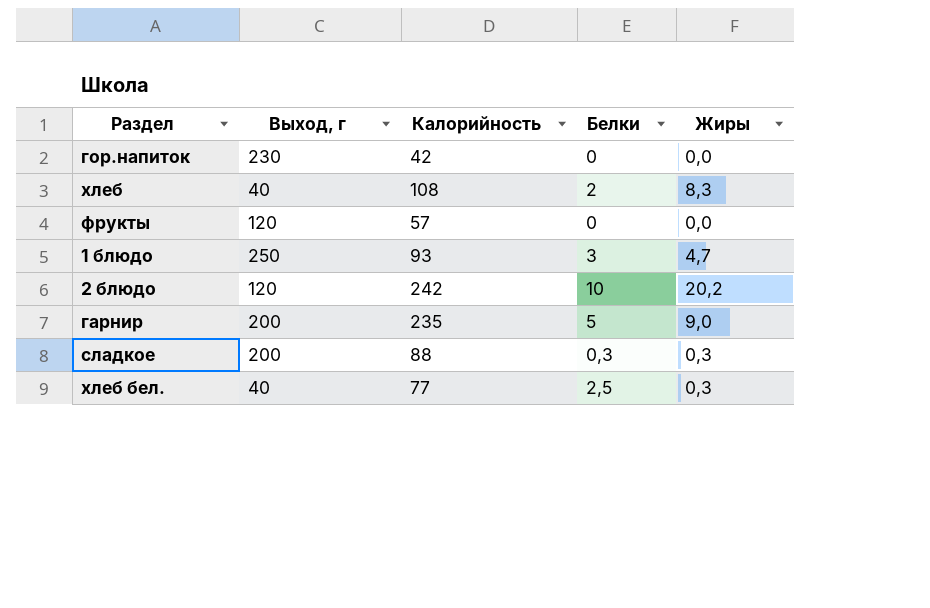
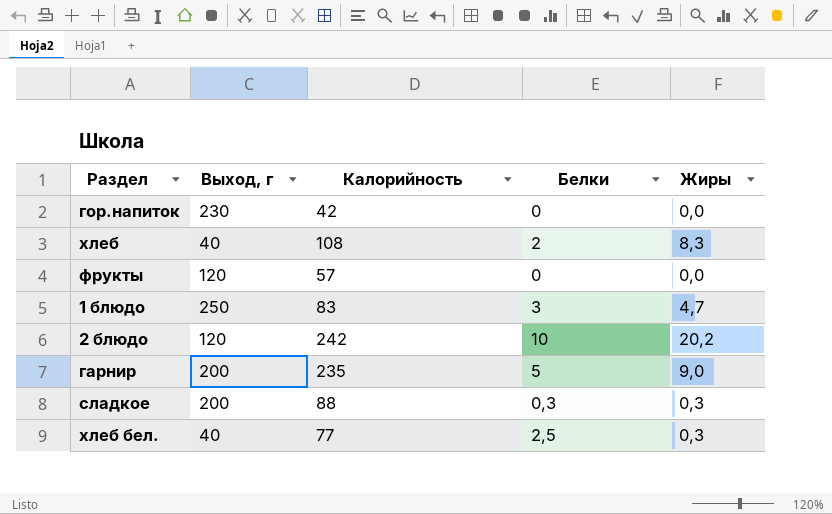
1 блюдо | Калорийность: 93 -> 83

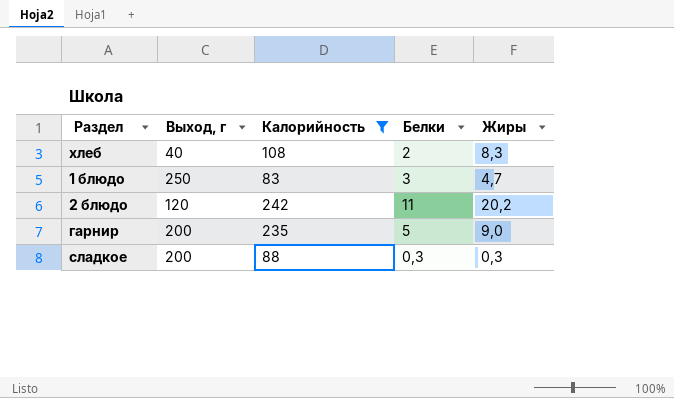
filter: none -> Калорийность >= 83
2 блюдо | Белки: 10 -> 11

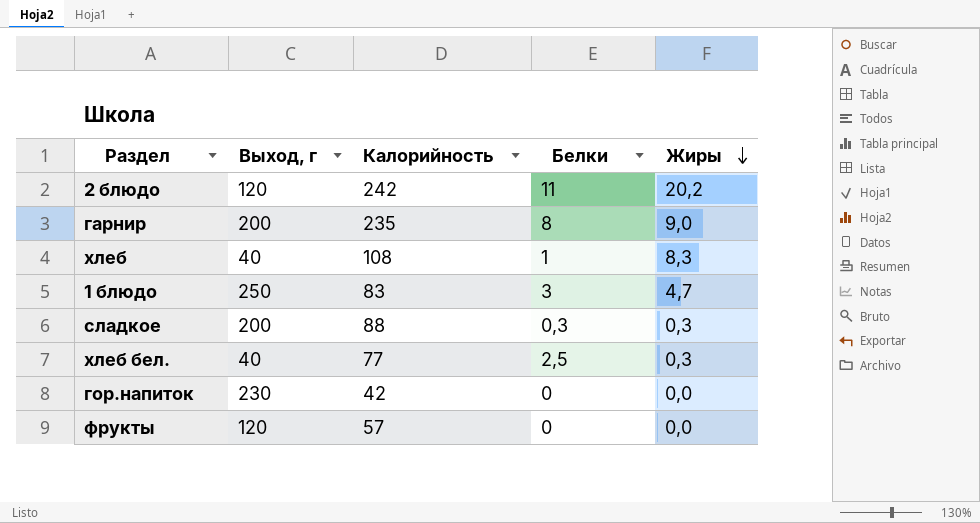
filter: Калорийность >= 83 -> none
row order: none -> Жиры descending
гарнир | Белки: 5 -> 8
хлеб | Белки: 2 -> 1

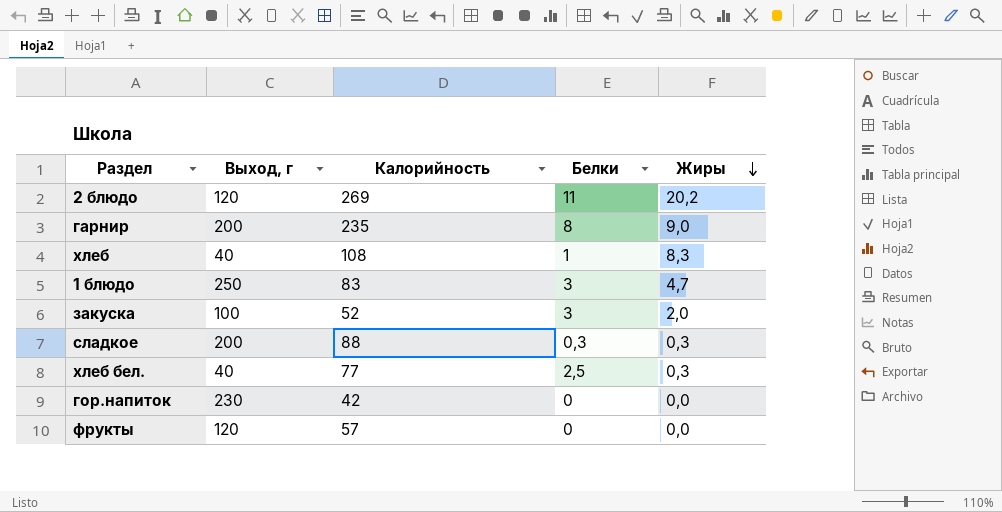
2 блюдо | Калорийность: 242 -> 269
row закуска: none -> 100 | 52 | 3 | 2,0

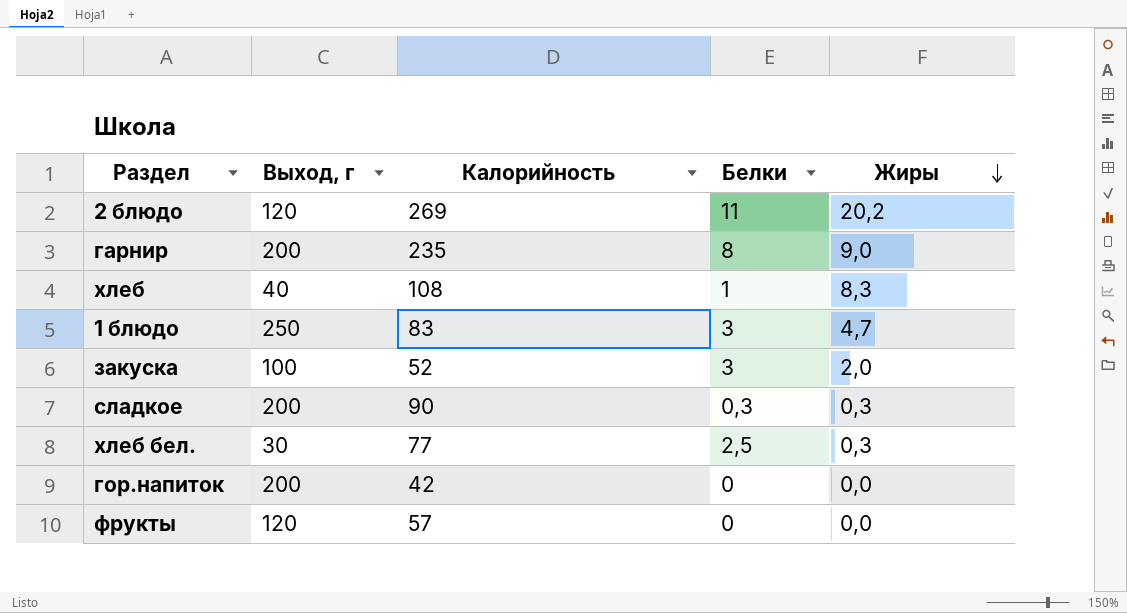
сладкое | Калорийность: 88 -> 90
хлеб бел. | Выход, г: 40 -> 30
гор.напиток | Выход, г: 230 -> 200

